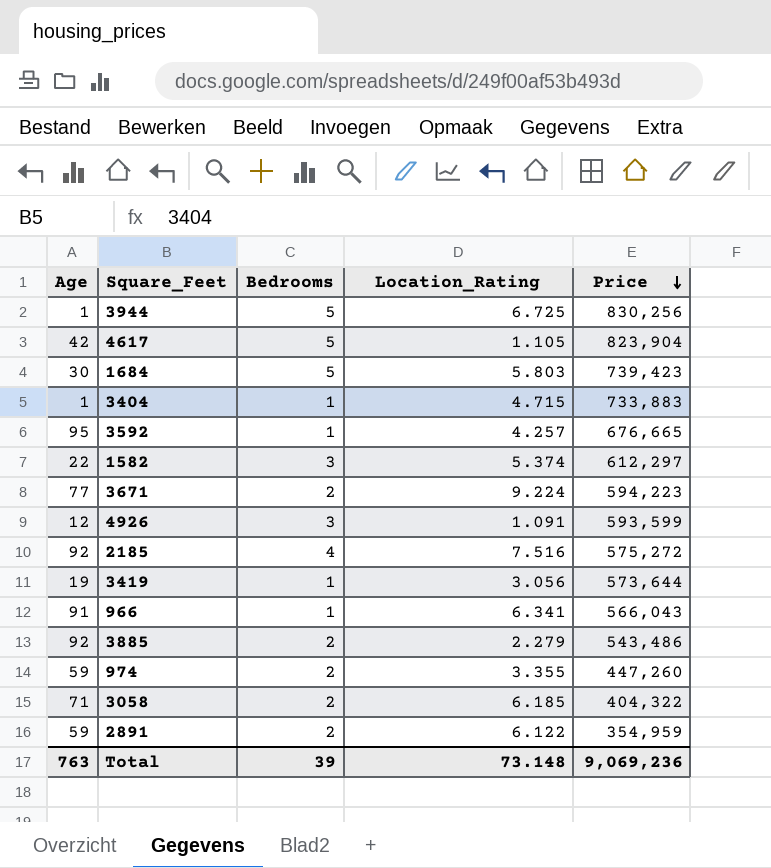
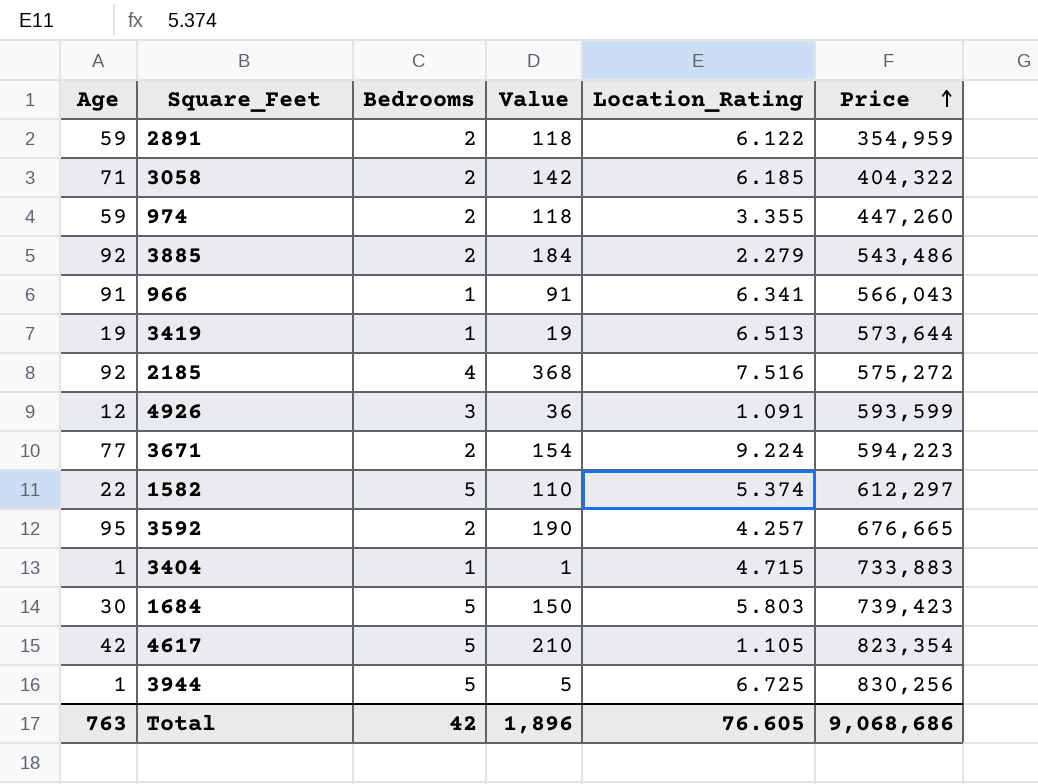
row order: Price descending -> Price ascending
column Value | formula: none -> [Age] * [Bedrooms]
3419 | Location_Rating: 3.056 -> 6.513
1582 | Bedrooms: 3 -> 5
3592 | Bedrooms: 1 -> 2
4617 | Price: 823,904 -> 823,354
Total | Bedrooms: 39 -> 42
Total | Location_Rating: 73.148 -> 76.605
Total | Price: 9,069,236 -> 9,068,686

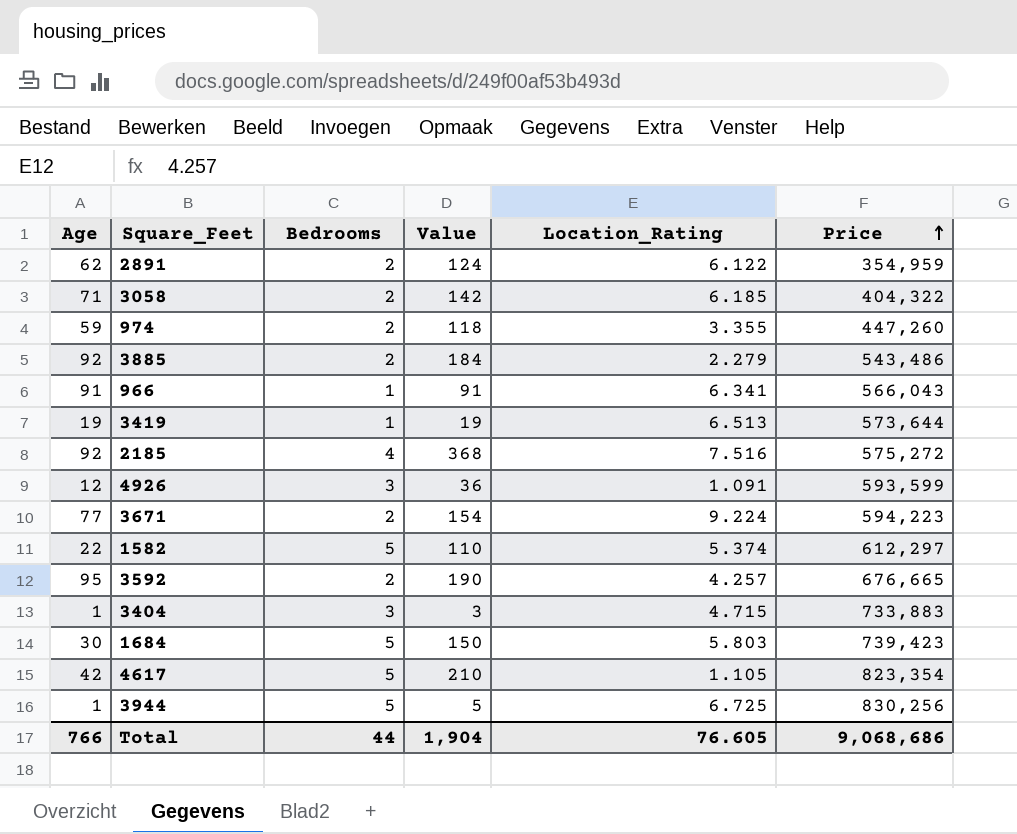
2891 | Age: 59 -> 62
2891 | Value: 118 -> 124
3404 | Bedrooms: 1 -> 3
3404 | Value: 1 -> 3
Total | Age: 763 -> 766
Total | Bedrooms: 42 -> 44
Total | Value: 1,896 -> 1,904

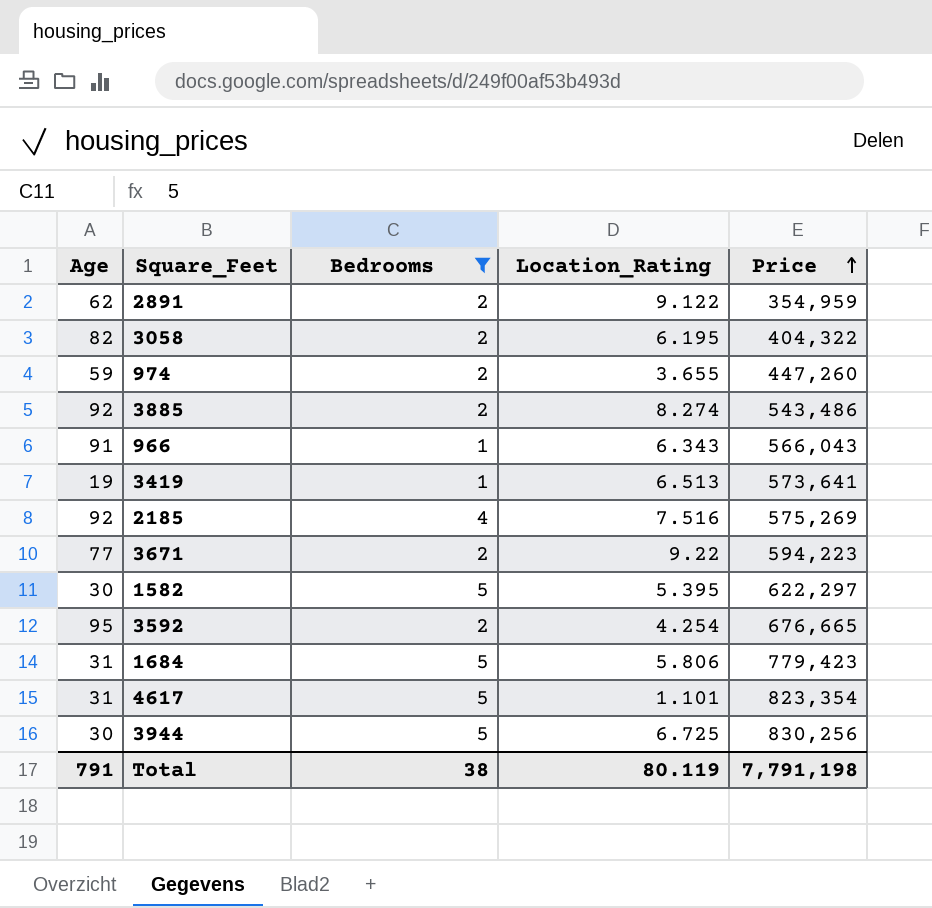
filter: none -> Bedrooms != 3
column Value | formula: [Age] * [Bedrooms] -> none
2891 | Location_Rating: 6.122 -> 9.122
3058 | Age: 71 -> 82
3058 | Location_Rating: 6.185 -> 6.195
974 | Location_Rating: 3.355 -> 3.655
3885 | Location_Rating: 2.279 -> 8.274
966 | Location_Rating: 6.341 -> 6.343
3419 | Price: 573,644 -> 573,641
2185 | Price: 575,272 -> 575,269
3671 | Location_Rating: 9.224 -> 9.22
1582 | Age: 22 -> 30
1582 | Location_Rating: 5.374 -> 5.395
1582 | Price: 612,297 -> 622,297
3592 | Location_Rating: 4.257 -> 4.254
1684 | Age: 30 -> 31
1684 | Location_Rating: 5.803 -> 5.806
1684 | Price: 739,423 -> 779,423
4617 | Age: 42 -> 31
4617 | Location_Rating: 1.105 -> 1.101
3944 | Age: 1 -> 30
Total | Age: 766 -> 791
Total | Bedrooms: 44 -> 38
Total | Location_Rating: 76.605 -> 80.119
Total | Price: 9,068,686 -> 7,791,198

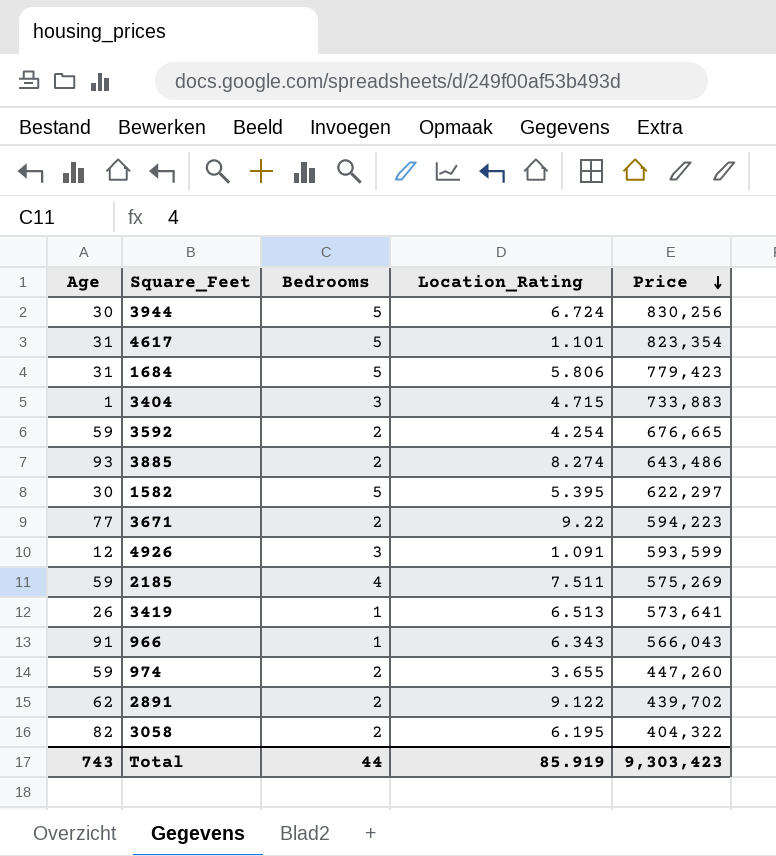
filter: Bedrooms != 3 -> none
row order: Price ascending -> Price descending
3944 | Location_Rating: 6.725 -> 6.724
3592 | Age: 95 -> 59
3885 | Age: 92 -> 93
3885 | Price: 543,486 -> 643,486
2185 | Age: 92 -> 59
2185 | Location_Rating: 7.516 -> 7.511
3419 | Age: 19 -> 26
2891 | Price: 354,959 -> 439,702
Total | Age: 791 -> 743
Total | Bedrooms: 38 -> 44
Total | Location_Rating: 80.119 -> 85.919
Total | Price: 7,791,198 -> 9,303,423

